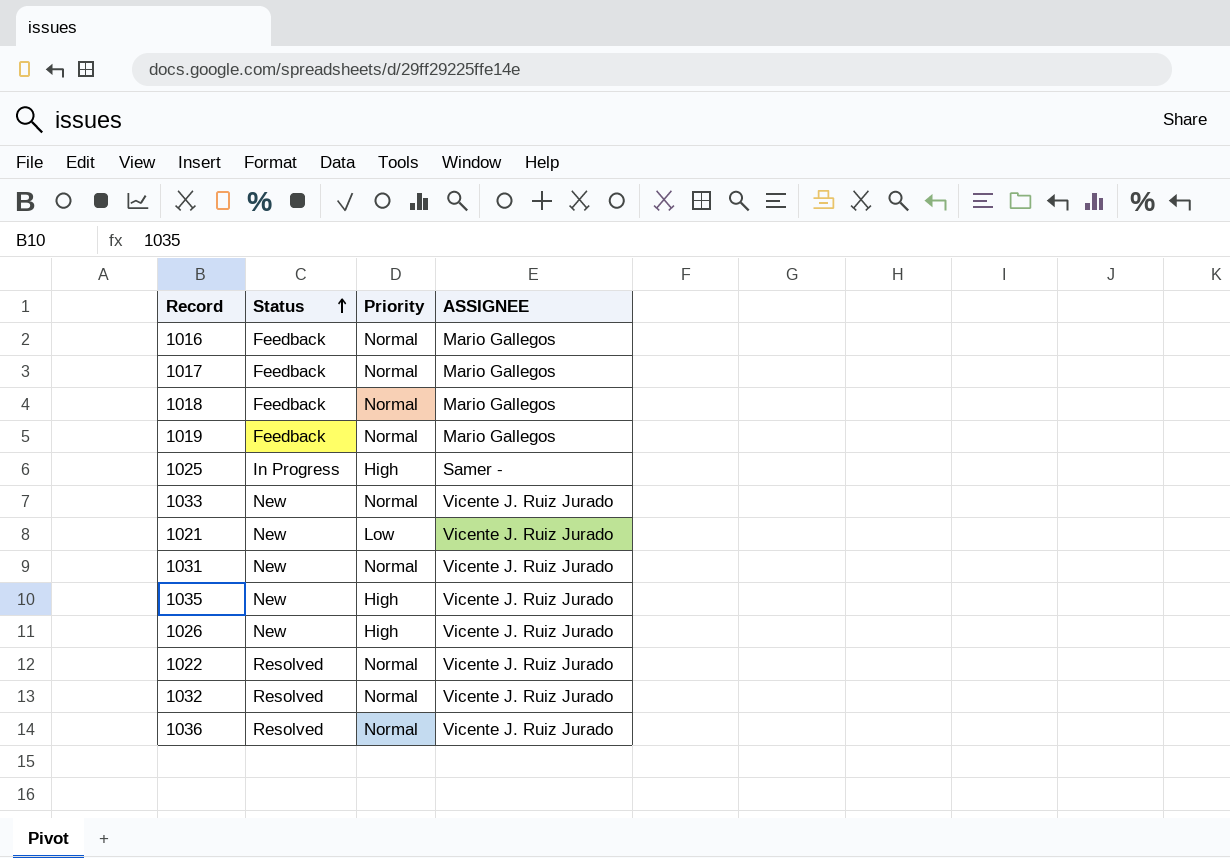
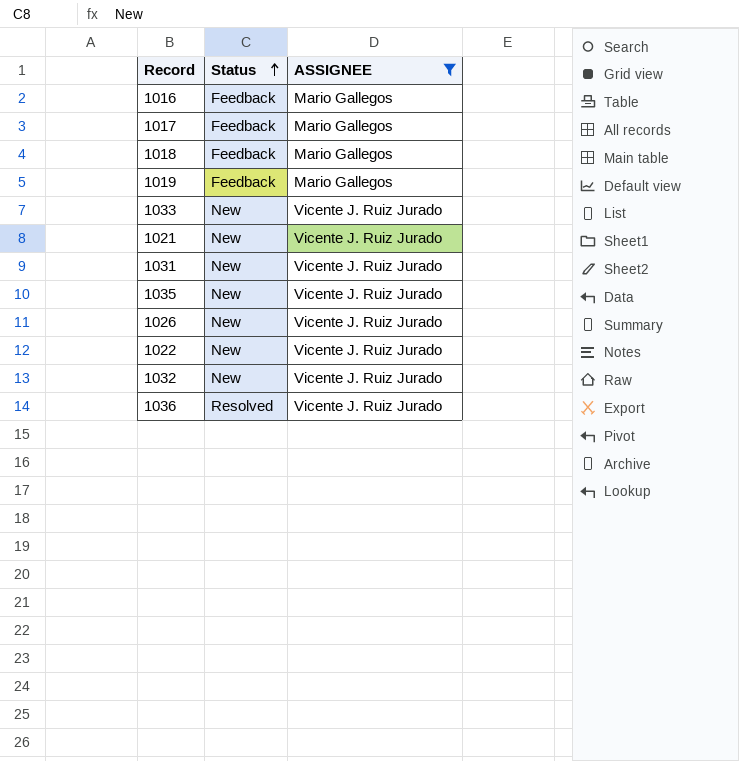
filter: none -> ASSIGNEE != Samer -
column Priority | position: 3 -> none
1022 | Status: Resolved -> New
1032 | Status: Resolved -> New

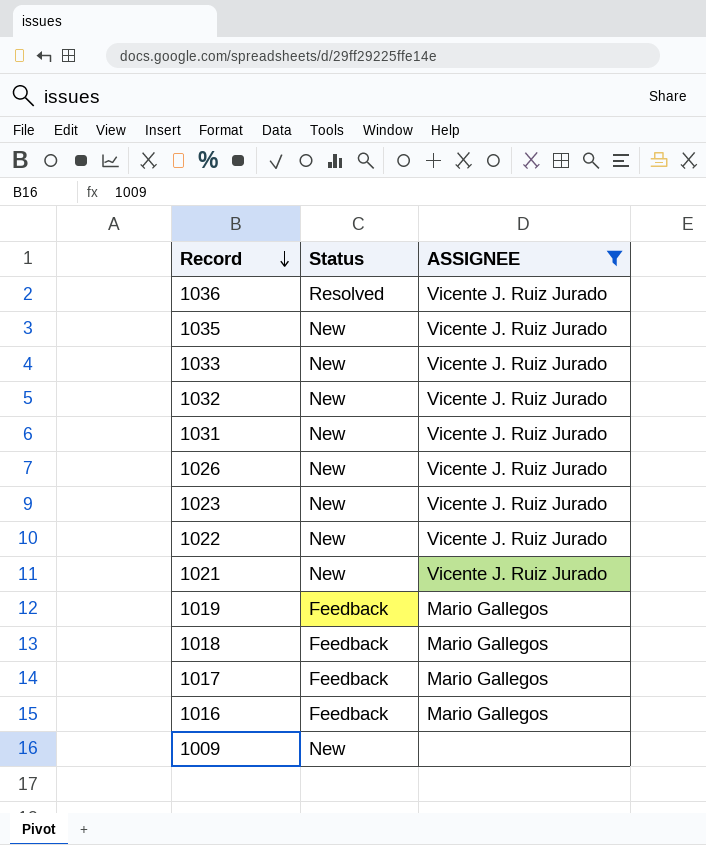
row order: Status ascending -> Record descending
row 1023: none -> New | Vicente J. Ruiz Jurado
row 1009: none -> New | none

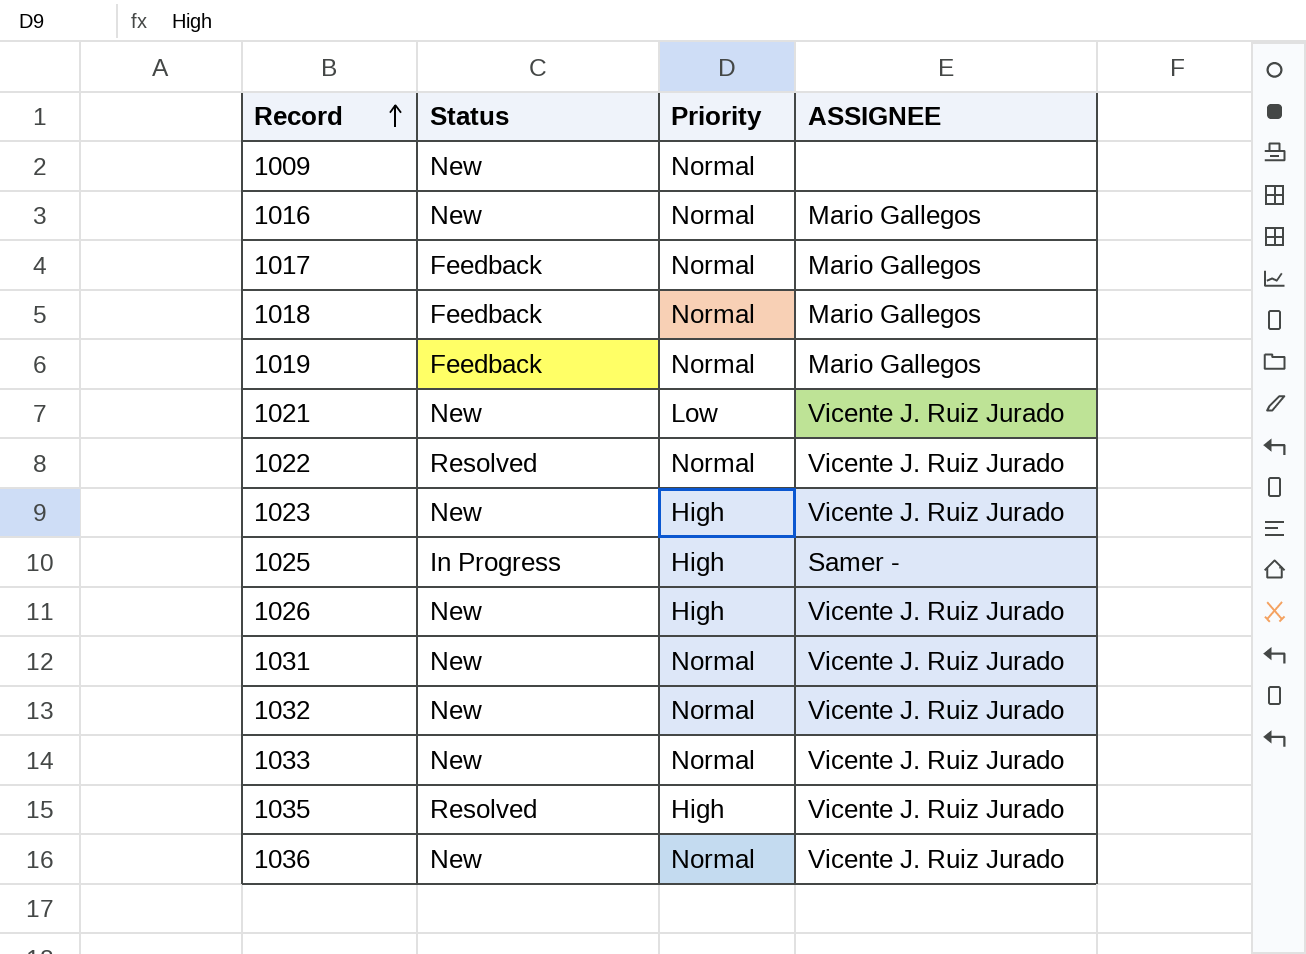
filter: ASSIGNEE != Samer - -> none
row order: Record descending -> Record ascending
column Priority | position: none -> 3
1016 | Status: Feedback -> New
1022 | Status: New -> Resolved
1035 | Status: New -> Resolved
1036 | Status: Resolved -> New

